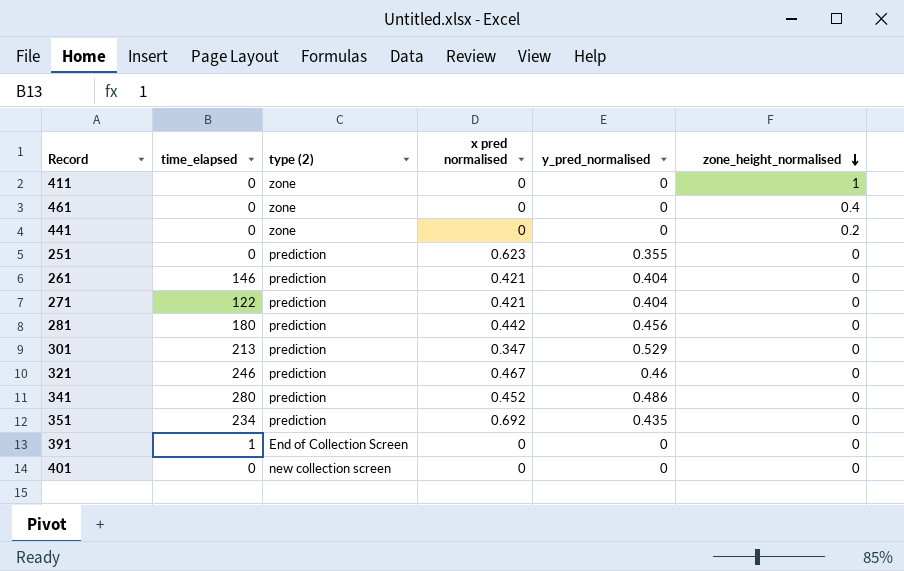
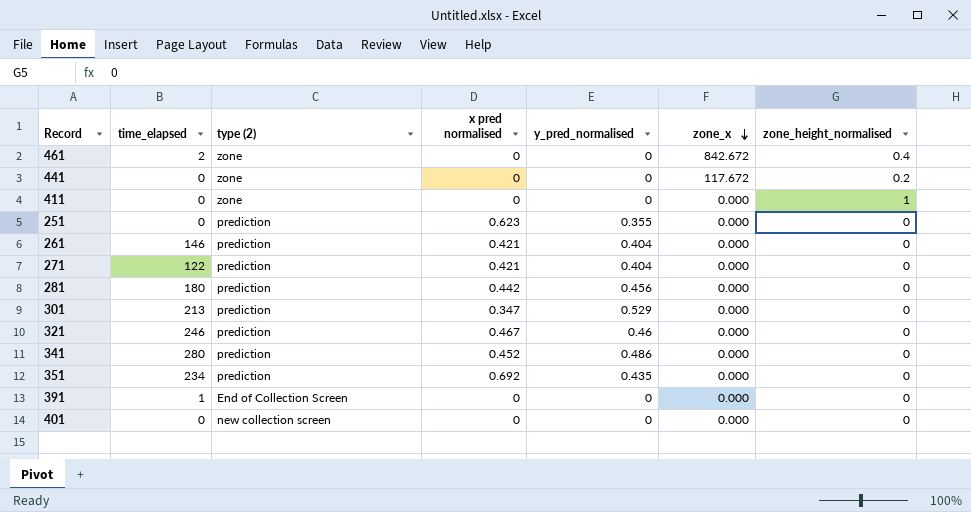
row order: zone_height_normalised descending -> zone_x descending
column zone_x | position: none -> 6
461 | time_elapsed: 0 -> 2

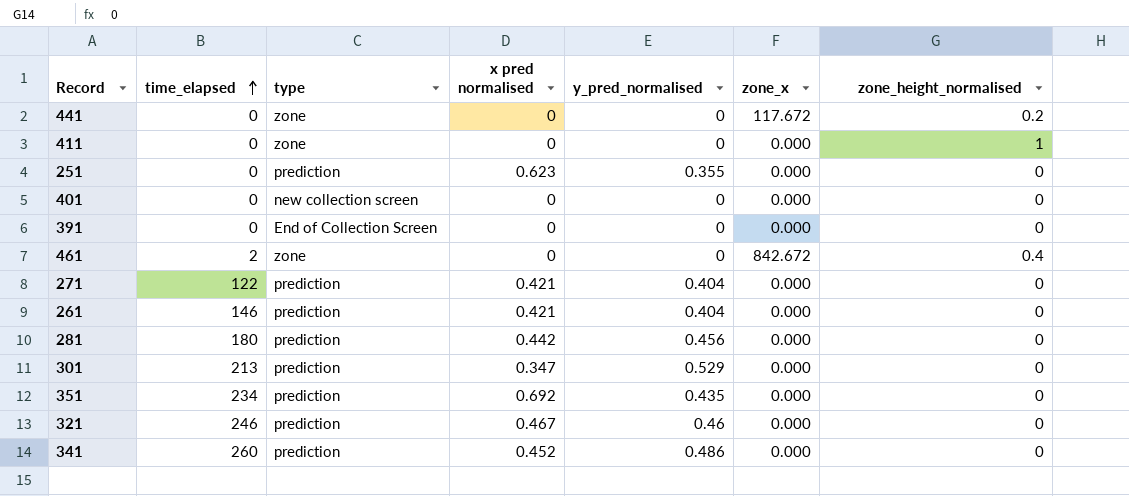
row order: zone_x descending -> time_elapsed ascending
column name: type (2) -> type
391 | time_elapsed: 1 -> 0
341 | time_elapsed: 280 -> 260

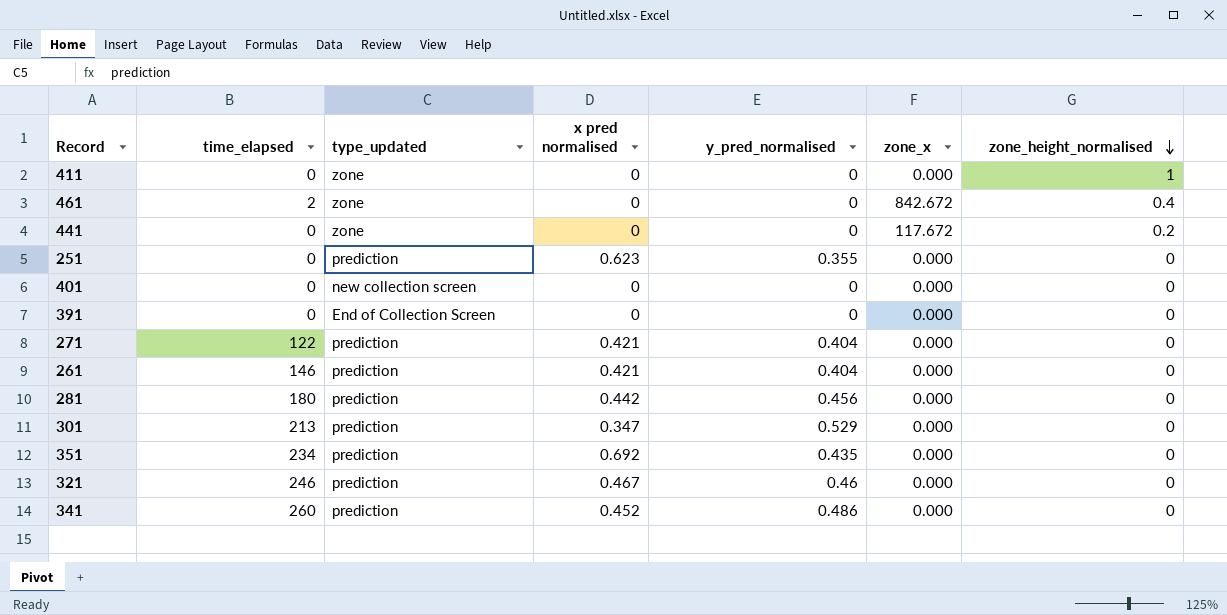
row order: time_elapsed ascending -> zone_height_normalised descending
column name: type -> type_updated

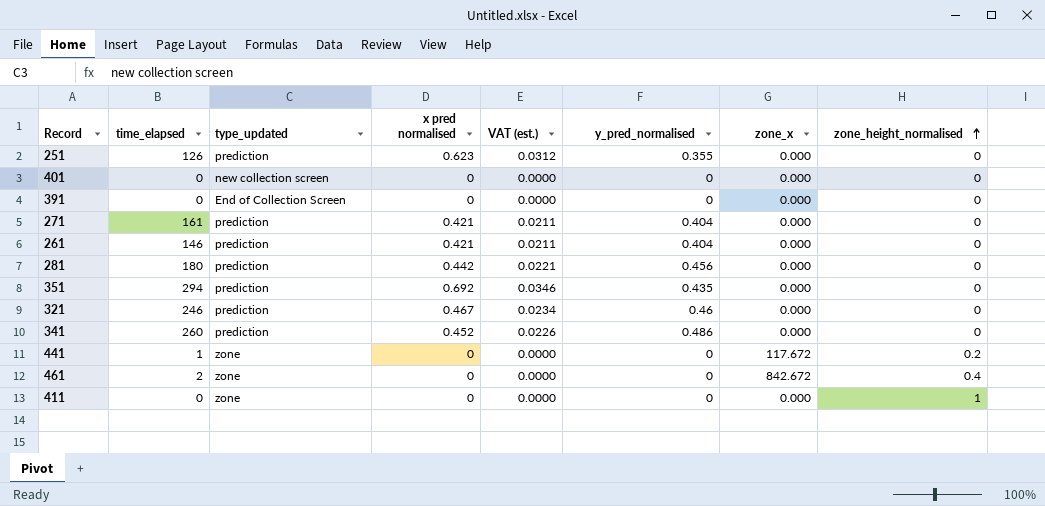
row order: zone_height_normalised descending -> zone_height_normalised ascending
column VAT (est.) | formula: none -> [x pred normalised] * 0.05
row 301: 213 | prediction | 0.347 | 0.529 | 0.000 | 0 -> none
251 | time_elapsed: 0 -> 126
271 | time_elapsed: 122 -> 161
351 | time_elapsed: 234 -> 294
441 | time_elapsed: 0 -> 1

